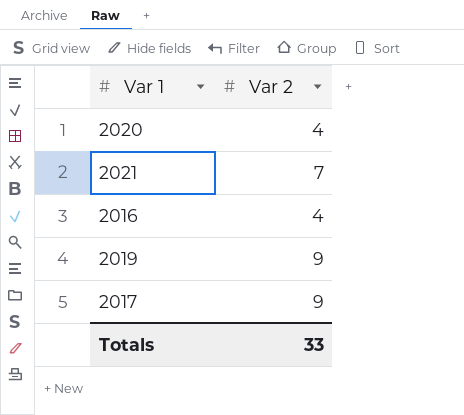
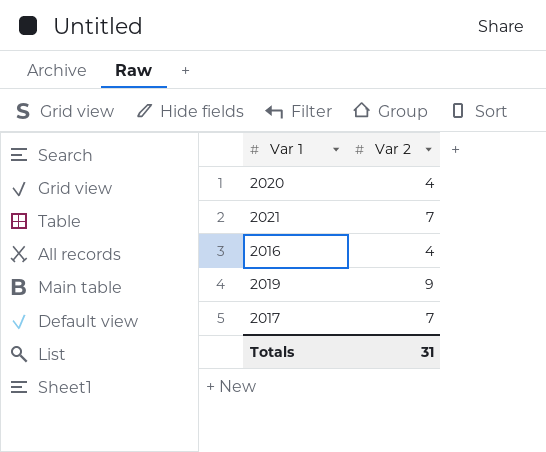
2017 | Var 2: 9 -> 7
Totals | Var 2: 33 -> 31

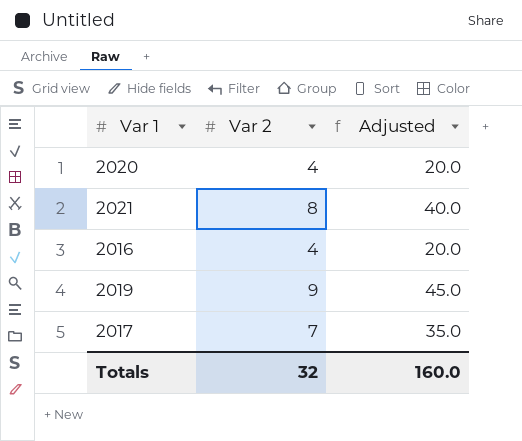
column Adjusted | formula: none -> [Var 2] * 5
2021 | Var 2: 7 -> 8
Totals | Var 2: 31 -> 32

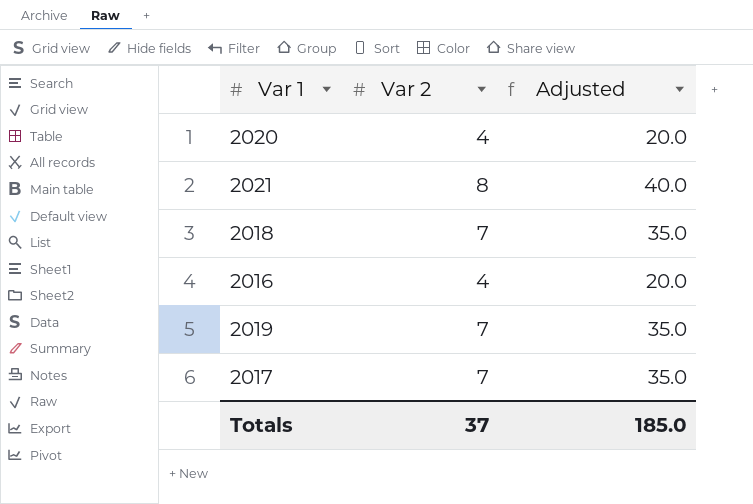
row 2018: none -> 7 | 35.0
2019 | Var 2: 9 -> 7
2019 | Adjusted: 45.0 -> 35.0
Totals | Var 2: 32 -> 37
Totals | Adjusted: 160.0 -> 185.0

